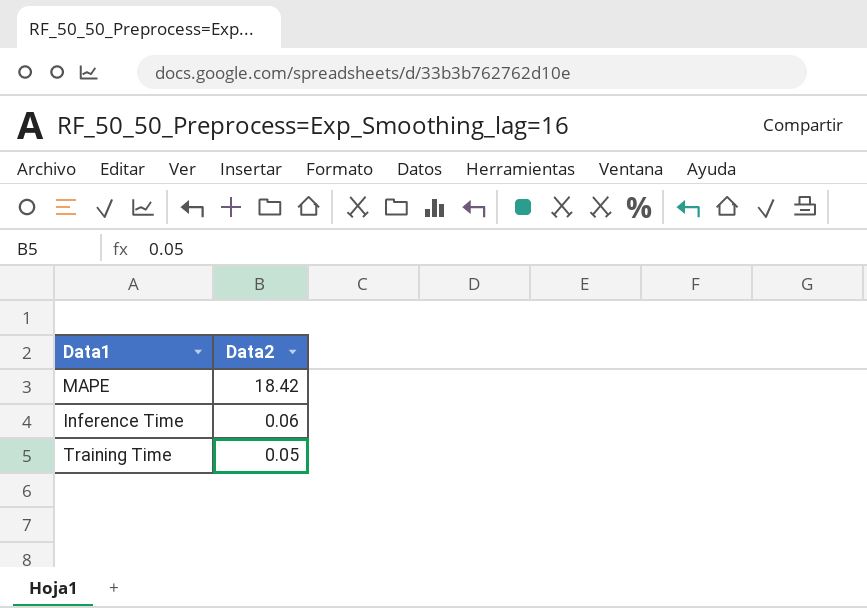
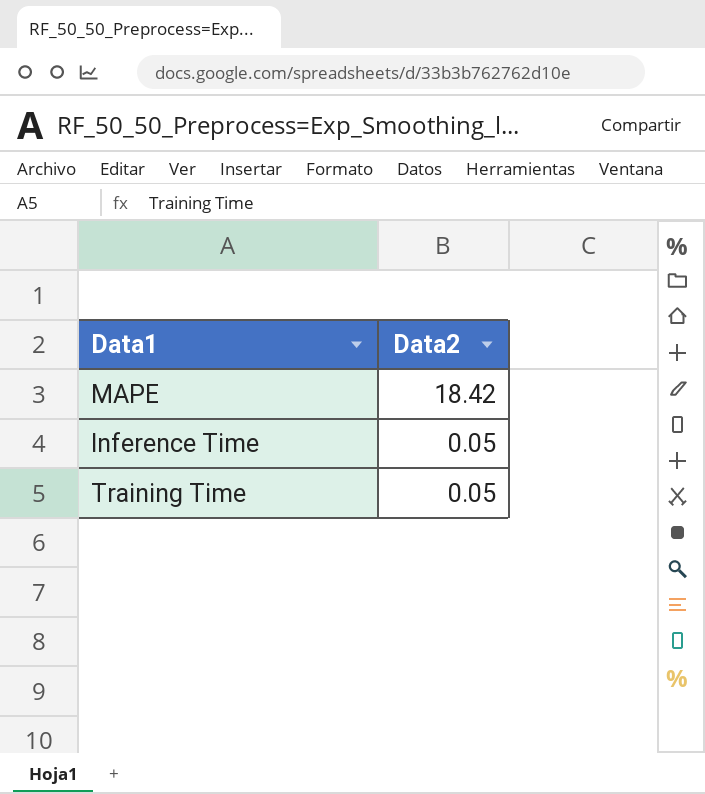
Inference Time | Data2: 0.06 -> 0.05

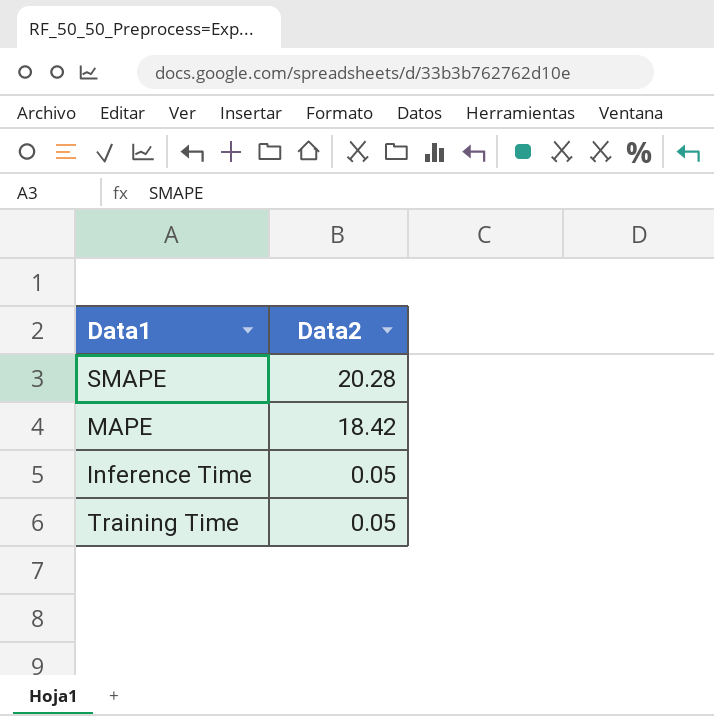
row SMAPE: none -> 20.28

